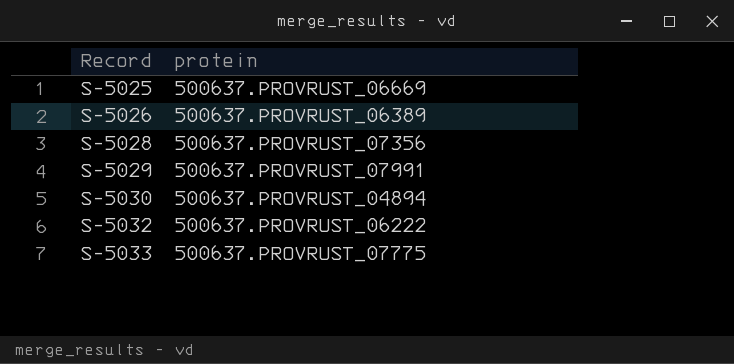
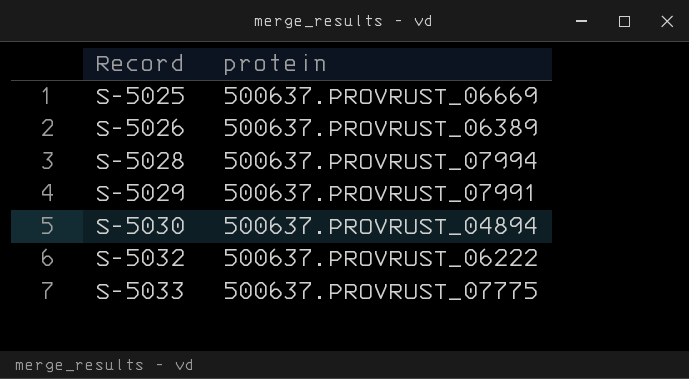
S-5028 | protein: 500637.PROVRUST_07356 -> 500637.PROVRUST_07994

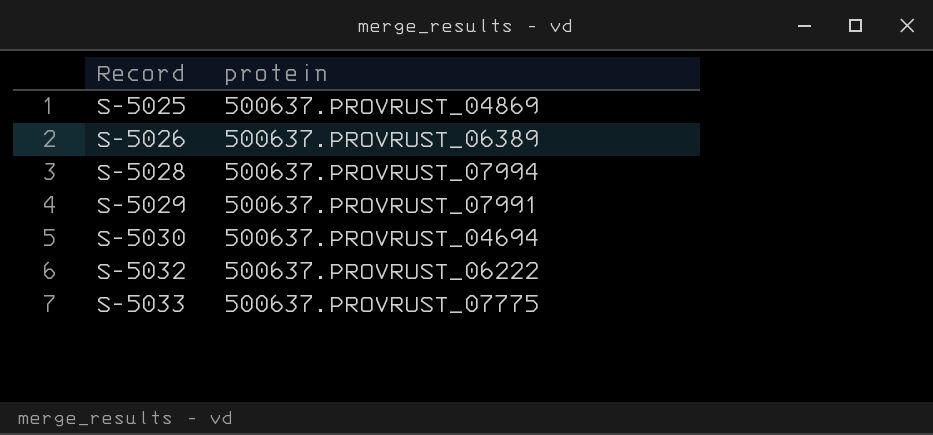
S-5025 | protein: 500637.PROVRUST_06669 -> 500637.PROVRUST_04869
S-5030 | protein: 500637.PROVRUST_04894 -> 500637.PROVRUST_04694

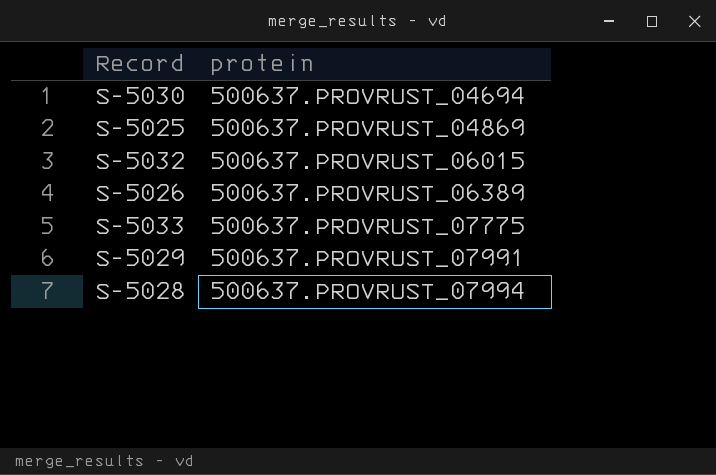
row order: Record ascending -> protein ascending
S-5032 | protein: 500637.PROVRUST_06222 -> 500637.PROVRUST_06015

